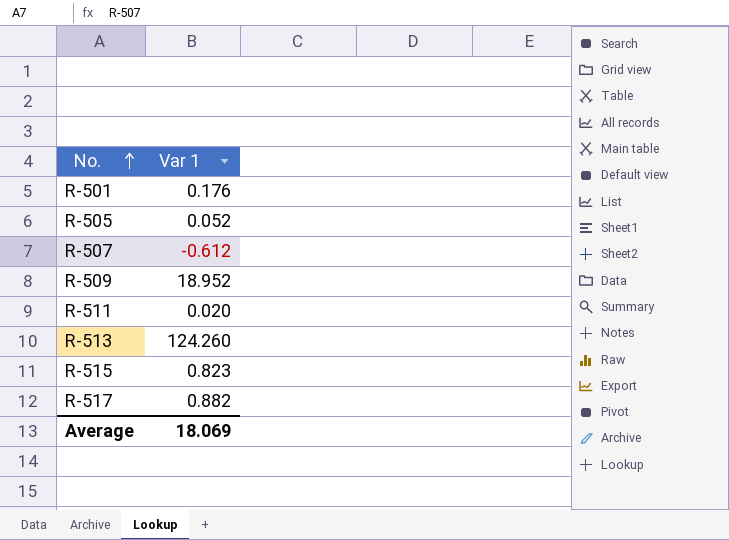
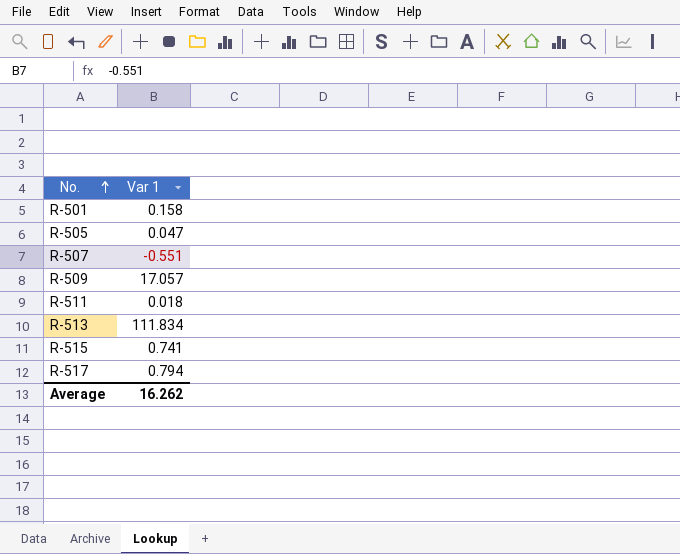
R-501 | Var 1: 0.176 -> 0.158
R-505 | Var 1: 0.052 -> 0.047
R-507 | Var 1: -0.612 -> -0.551
R-509 | Var 1: 18.952 -> 17.057
R-511 | Var 1: 0.020 -> 0.018
R-513 | Var 1: 124.260 -> 111.834
R-515 | Var 1: 0.823 -> 0.741
R-517 | Var 1: 0.882 -> 0.794
Average | Var 1: 18.069 -> 16.262

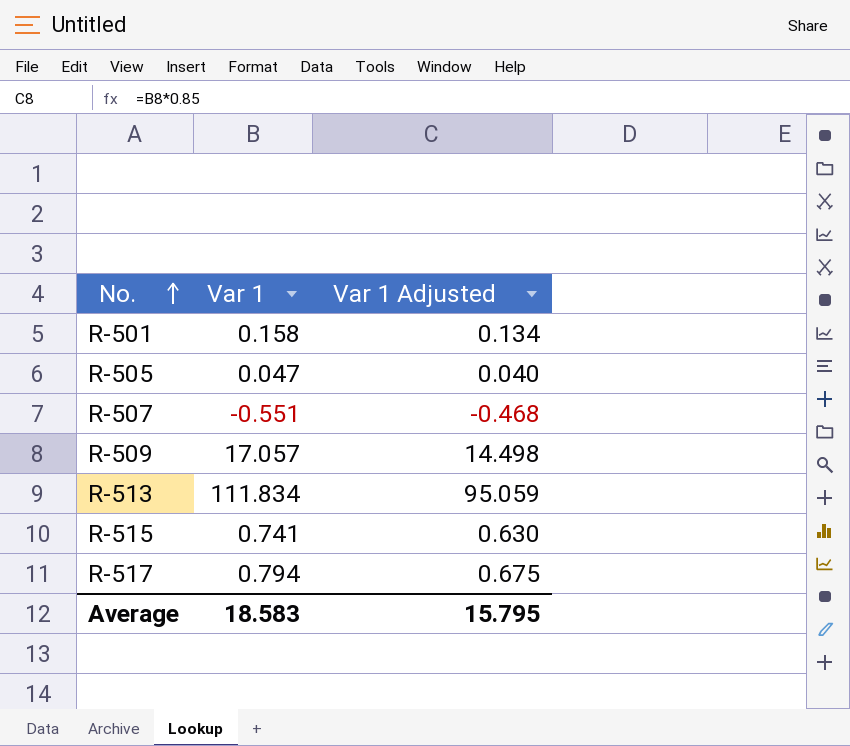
column Var 1 Adjusted | formula: none -> [Var 1] * 0.85
row R-511: 0.018 -> none
Average | Var 1: 16.262 -> 18.583

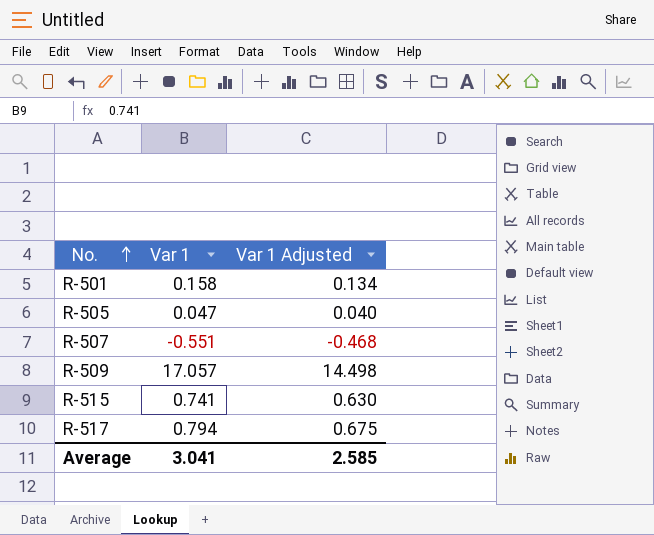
row R-513: 111.834 | 95.059 -> none
Average | Var 1: 18.583 -> 3.041
Average | Var 1 Adjusted: 15.795 -> 2.585

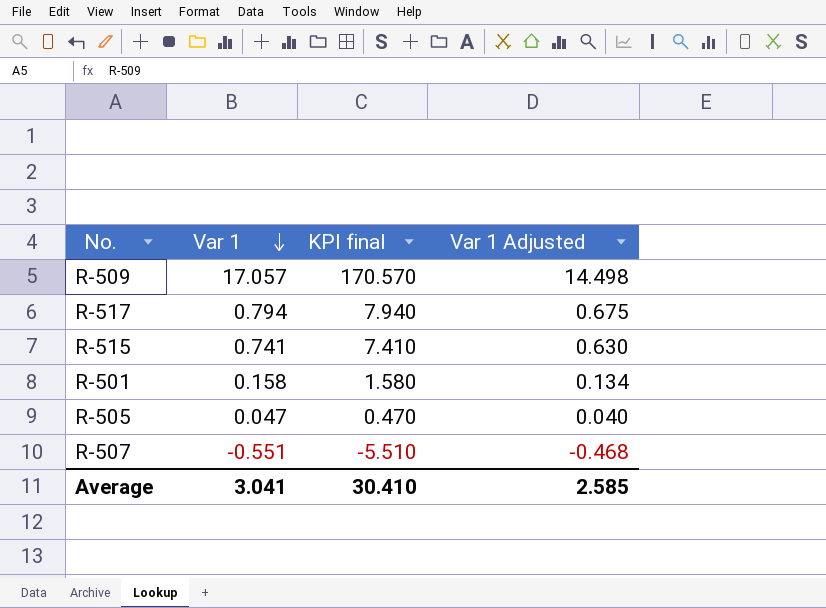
row order: No. ascending -> Var 1 descending
column KPI final | formula: none -> [Var 1] * 10

